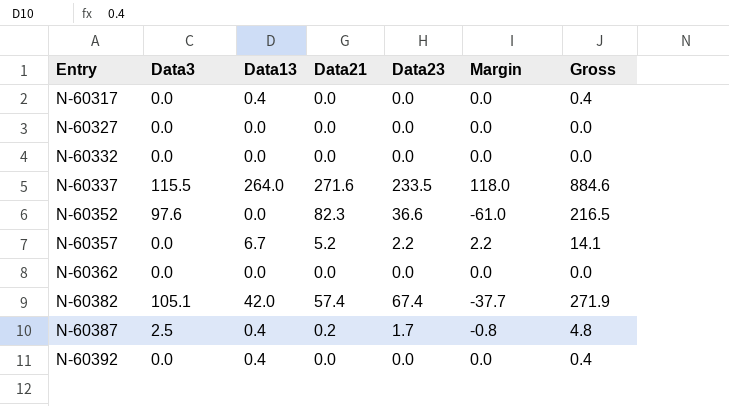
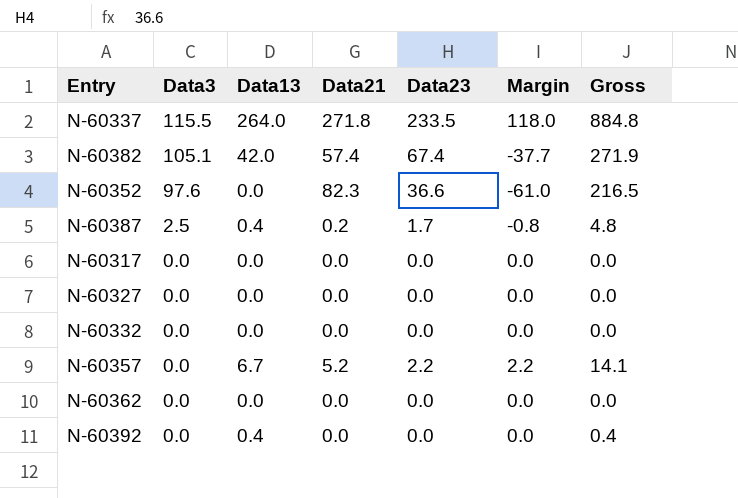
row order: Entry ascending -> Data3 descending
N-60337 | Data21: 271.6 -> 271.8
N-60337 | Gross: 884.6 -> 884.8
N-60317 | Data13: 0.4 -> 0.0
N-60317 | Gross: 0.4 -> 0.0

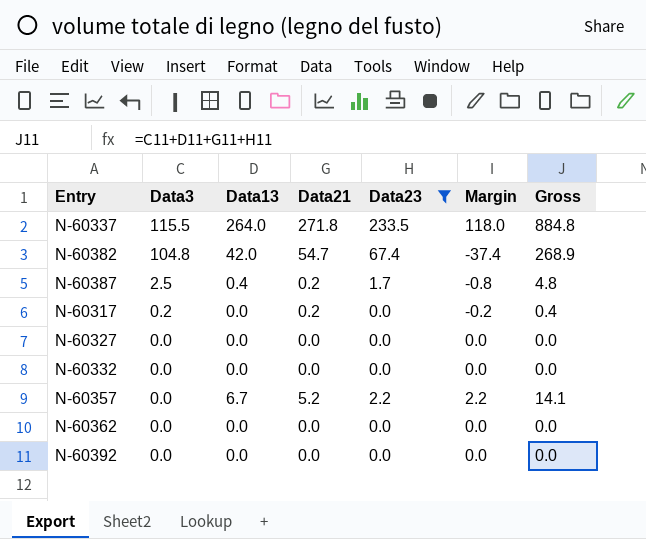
filter: none -> Data23 != 36.6
N-60382 | Data3: 105.1 -> 104.8
N-60382 | Data21: 57.4 -> 54.7
N-60382 | Margin: -37.7 -> -37.4
N-60382 | Gross: 271.9 -> 268.9
N-60317 | Data3: 0.0 -> 0.2
N-60317 | Data21: 0.0 -> 0.2
N-60317 | Margin: 0.0 -> -0.2
N-60317 | Gross: 0.0 -> 0.4
N-60392 | Data13: 0.4 -> 0.0
N-60392 | Gross: 0.4 -> 0.0

